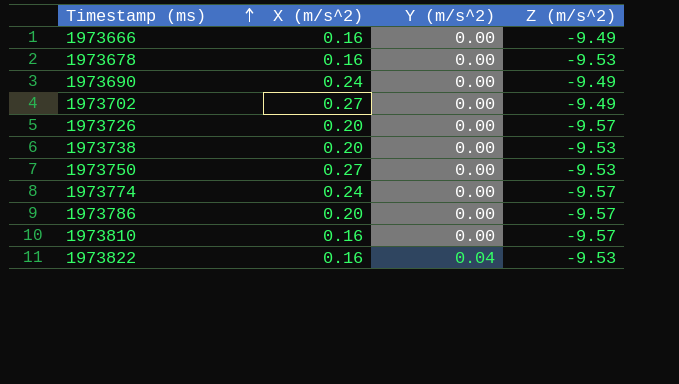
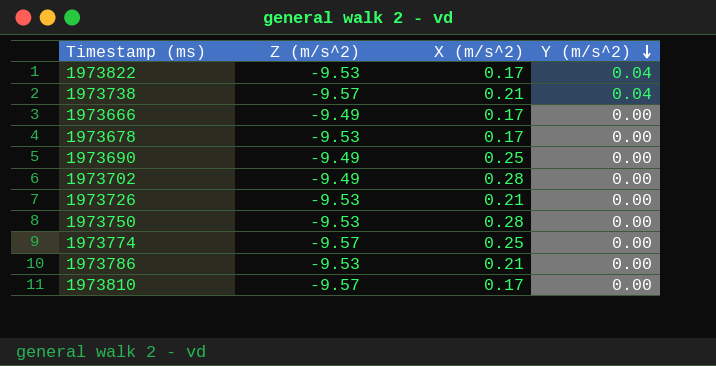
row order: Timestamp (ms) ascending -> Y (m/s^2) descending
column Z (m/s^2) | position: 4 -> 2
1973822 | X (m/s^2): 0.16 -> 0.17
1973738 | Z (m/s^2): -9.53 -> -9.57
1973738 | X (m/s^2): 0.20 -> 0.21
1973738 | Y (m/s^2): 0.00 -> 0.04
1973666 | X (m/s^2): 0.16 -> 0.17
1973678 | X (m/s^2): 0.16 -> 0.17
1973690 | X (m/s^2): 0.24 -> 0.25
1973702 | X (m/s^2): 0.27 -> 0.28
1973726 | Z (m/s^2): -9.57 -> -9.53
1973726 | X (m/s^2): 0.20 -> 0.21
1973750 | X (m/s^2): 0.27 -> 0.28
1973774 | X (m/s^2): 0.24 -> 0.25
1973786 | Z (m/s^2): -9.57 -> -9.53
1973786 | X (m/s^2): 0.20 -> 0.21
1973810 | X (m/s^2): 0.16 -> 0.17

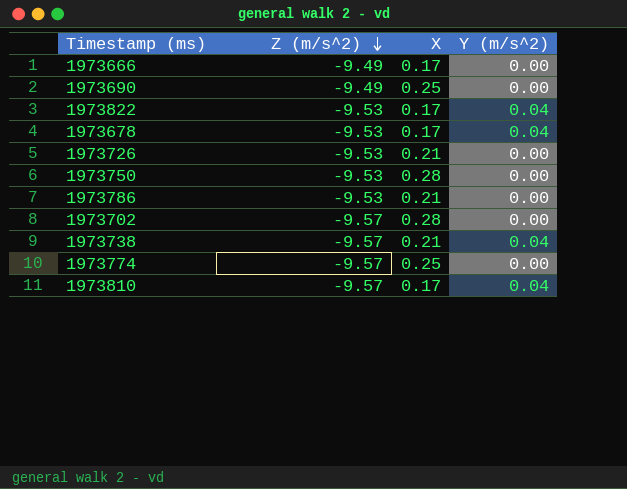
row order: Y (m/s^2) descending -> Z (m/s^2) descending
column name: X (m/s^2) -> X
1973678 | Y (m/s^2): 0.00 -> 0.04
1973702 | Z (m/s^2): -9.49 -> -9.57
1973810 | Y (m/s^2): 0.00 -> 0.04

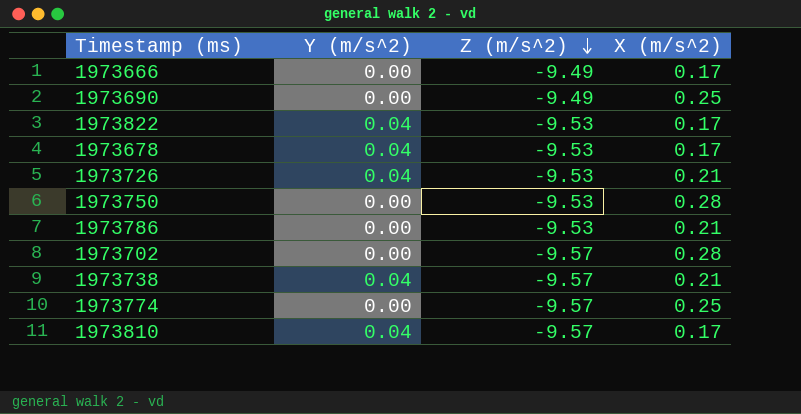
column Y (m/s^2) | position: 4 -> 2
column name: X -> X (m/s^2)
1973726 | Y (m/s^2): 0.00 -> 0.04

